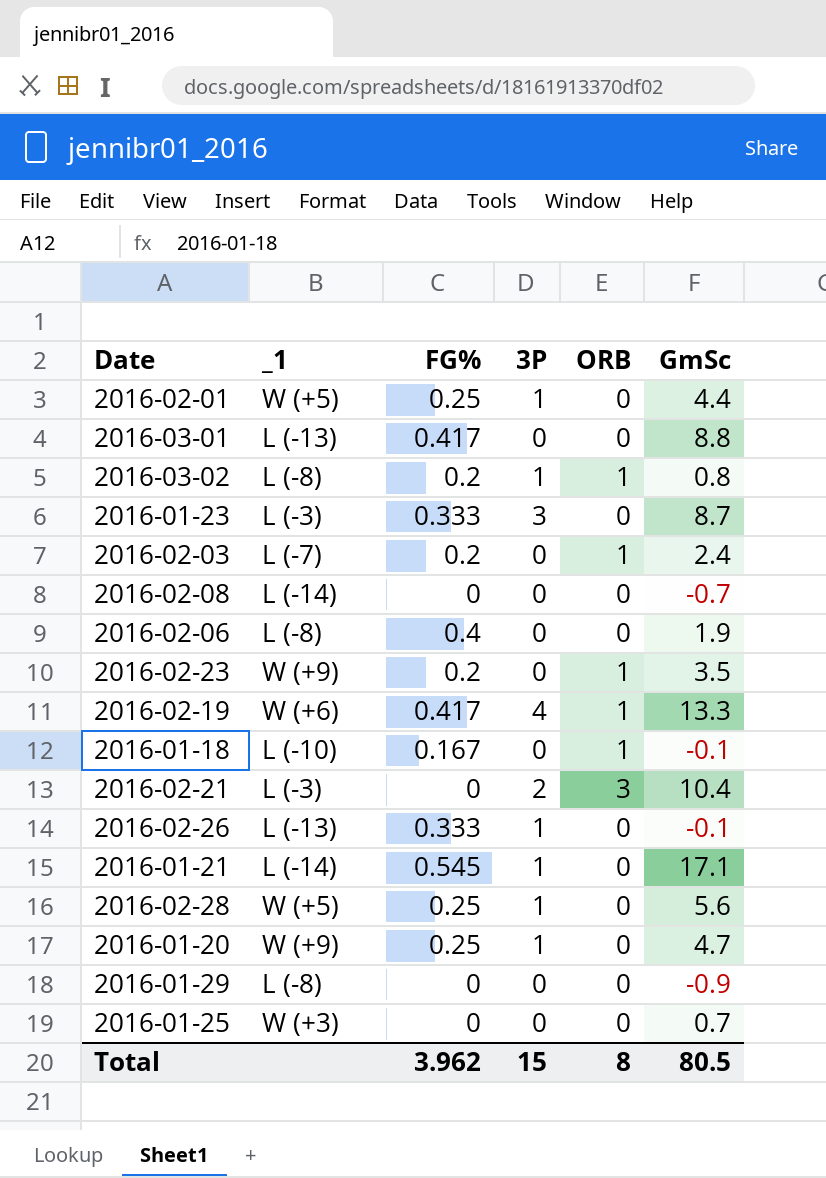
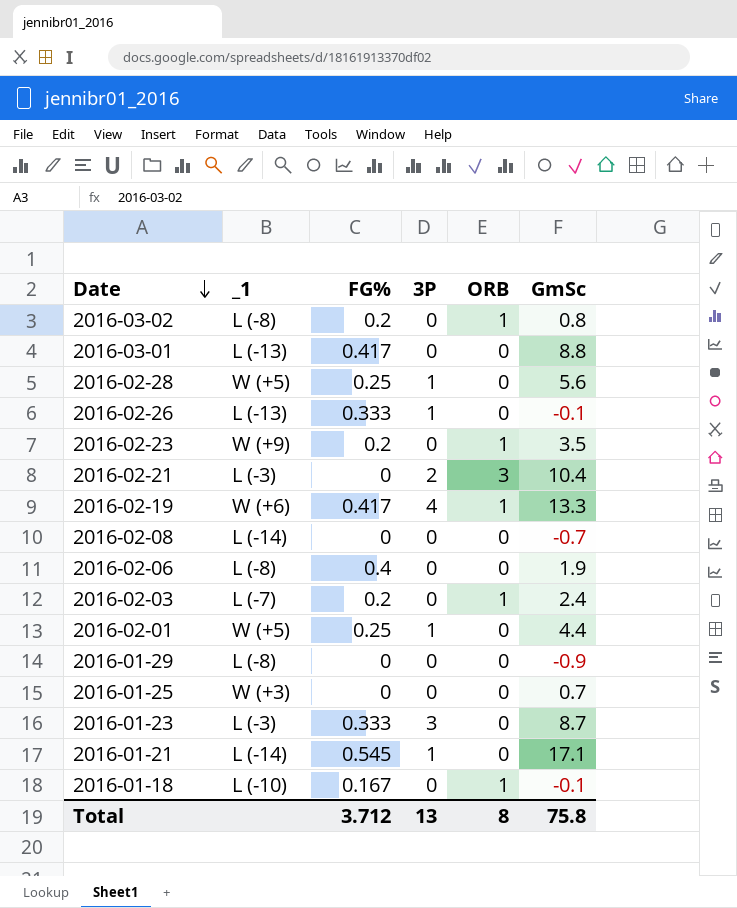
row order: none -> Date descending
row 2016-01-20: W (+9) | 0.25 | 1 | 0 | 4.7 -> none
2016-03-02 | 3P: 1 -> 0
Total | FG%: 3.962 -> 3.712
Total | 3P: 15 -> 13
Total | GmSc: 80.5 -> 75.8

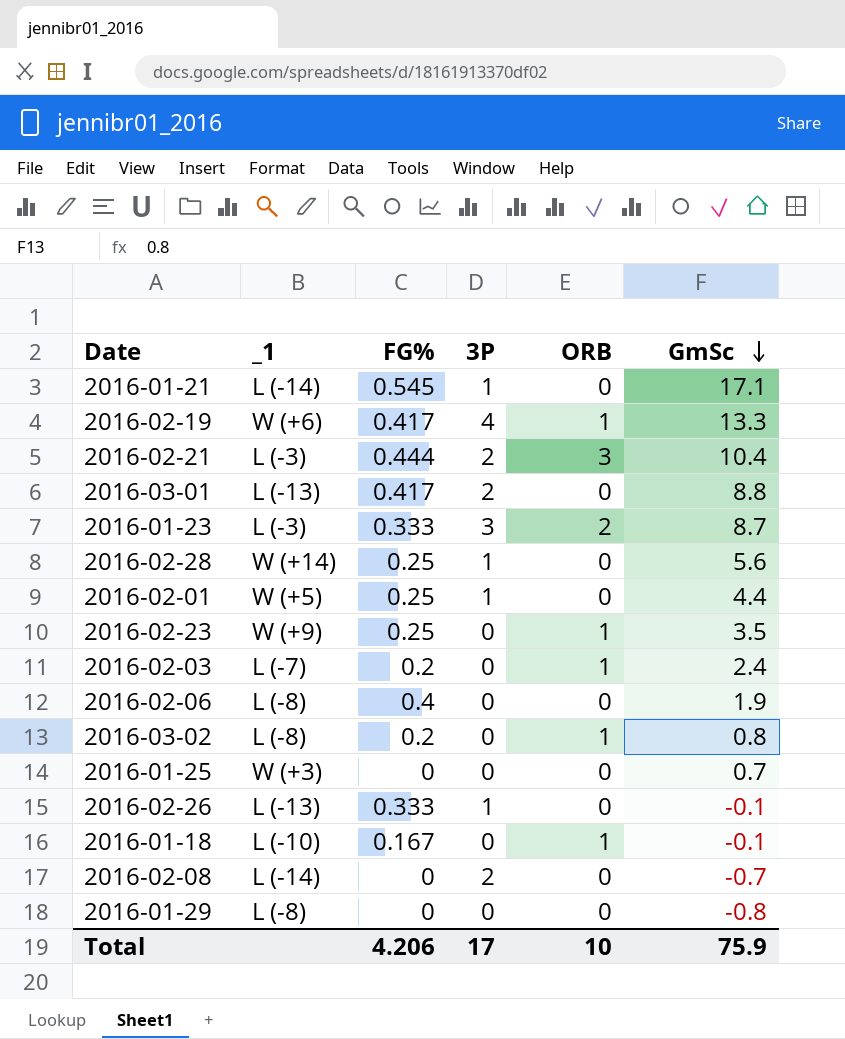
row order: Date descending -> GmSc descending
2016-02-21 | FG%: 0 -> 0.444
2016-03-01 | 3P: 0 -> 2
2016-01-23 | ORB: 0 -> 2
2016-02-28 | _1: W (+5) -> W (+14)
2016-02-23 | FG%: 0.2 -> 0.25
2016-02-08 | 3P: 0 -> 2
2016-01-29 | GmSc: -0.9 -> -0.8
Total | FG%: 3.712 -> 4.206
Total | 3P: 13 -> 17
Total | ORB: 8 -> 10
Total | GmSc: 75.8 -> 75.9

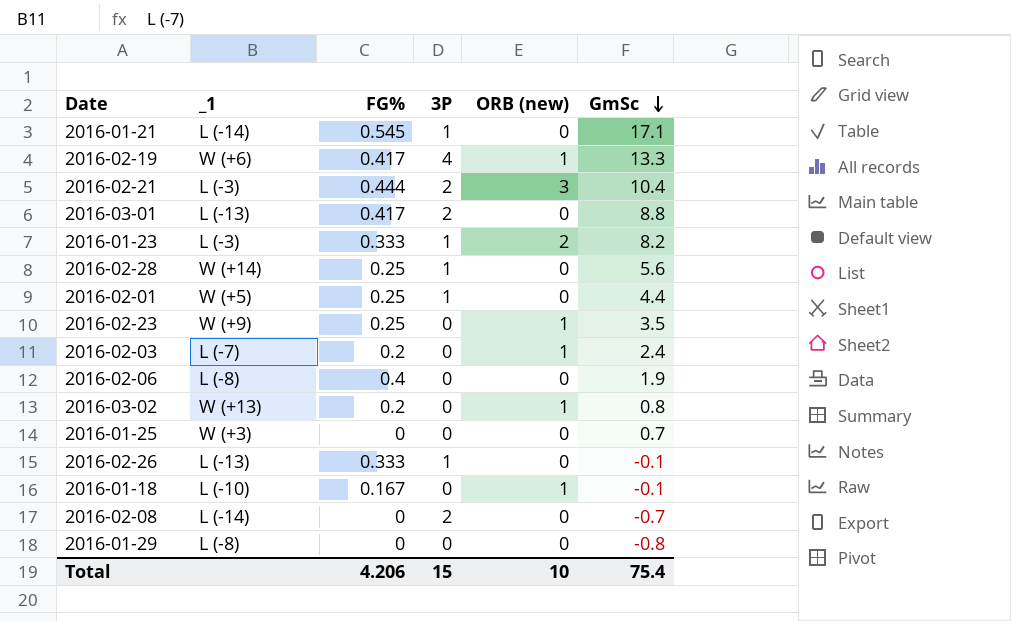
column name: ORB -> ORB (new)
2016-01-23 | 3P: 3 -> 1
2016-01-23 | GmSc: 8.7 -> 8.2
2016-03-02 | _1: L (-8) -> W (+13)
Total | 3P: 17 -> 15
Total | GmSc: 75.9 -> 75.4

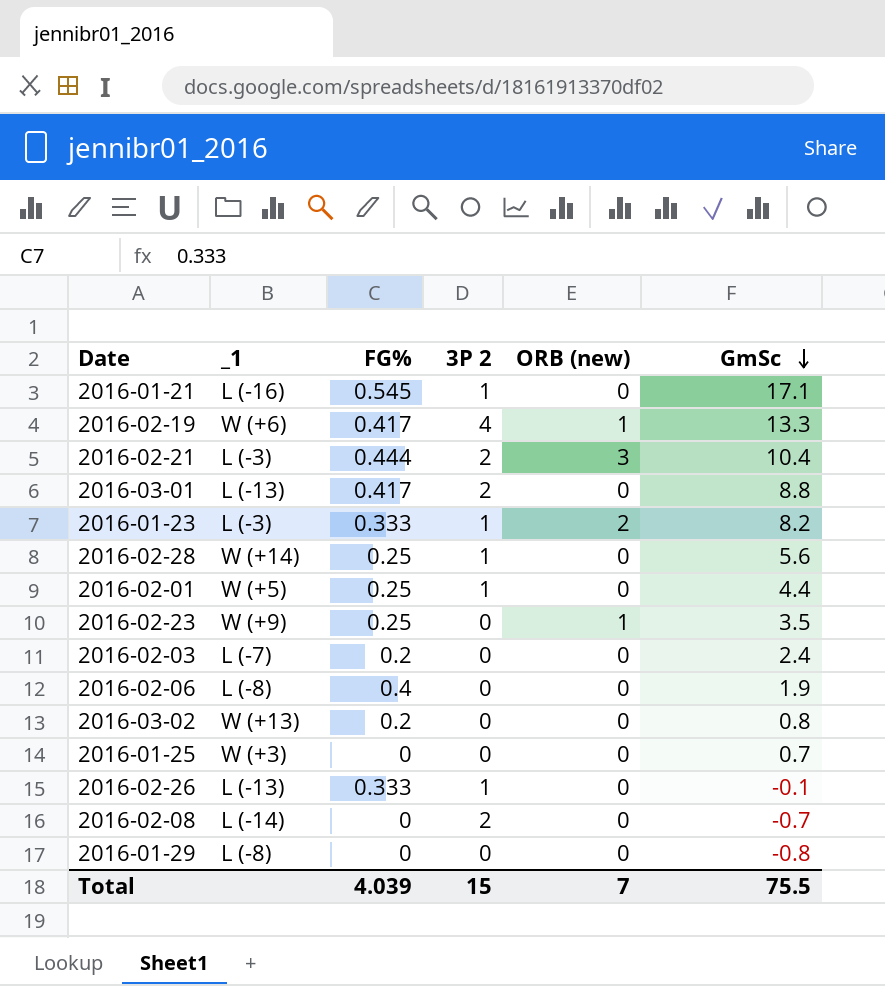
column name: 3P -> 3P 2
row 2016-01-18: L (-10) | 0.167 | 0 | 1 | -0.1 -> none
2016-01-21 | _1: L (-14) -> L (-16)
2016-02-03 | ORB (new): 1 -> 0
2016-03-02 | ORB (new): 1 -> 0
Total | FG%: 4.206 -> 4.039
Total | ORB (new): 10 -> 7
Total | GmSc: 75.4 -> 75.5

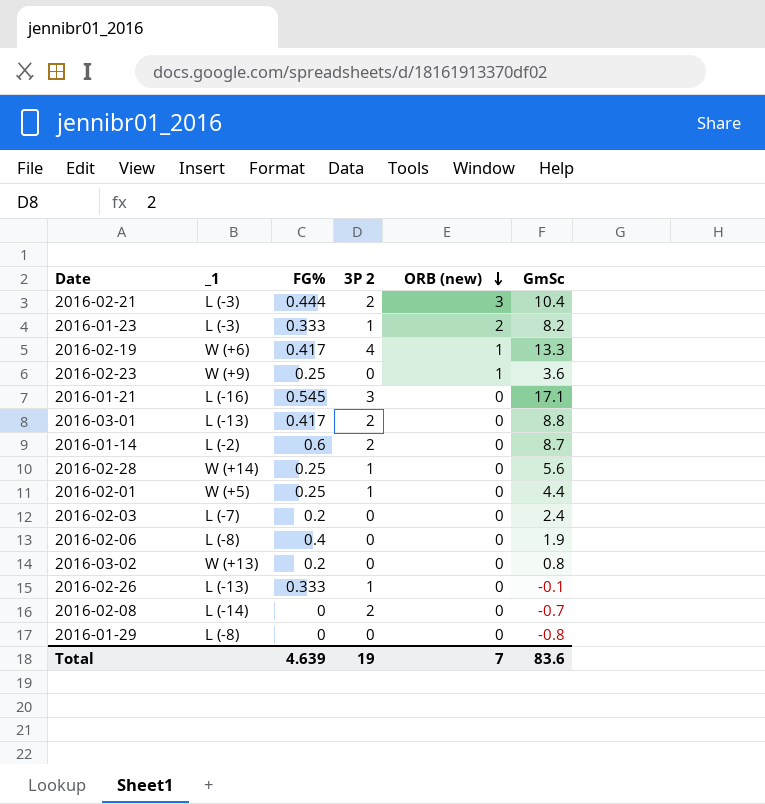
row order: GmSc descending -> ORB (new) descending
row 2016-01-25: W (+3) | 0 | 0 | 0 | 0.7 -> none
2016-02-23 | GmSc: 3.5 -> 3.6
2016-01-21 | 3P 2: 1 -> 3
row 2016-01-14: none -> L (-2) | 0.6 | 2 | 0 | 8.7
Total | FG%: 4.039 -> 4.639
Total | 3P 2: 15 -> 19
Total | GmSc: 75.5 -> 83.6

